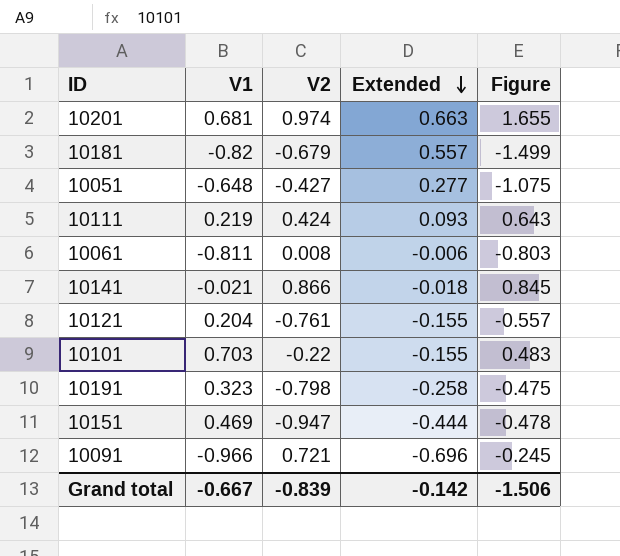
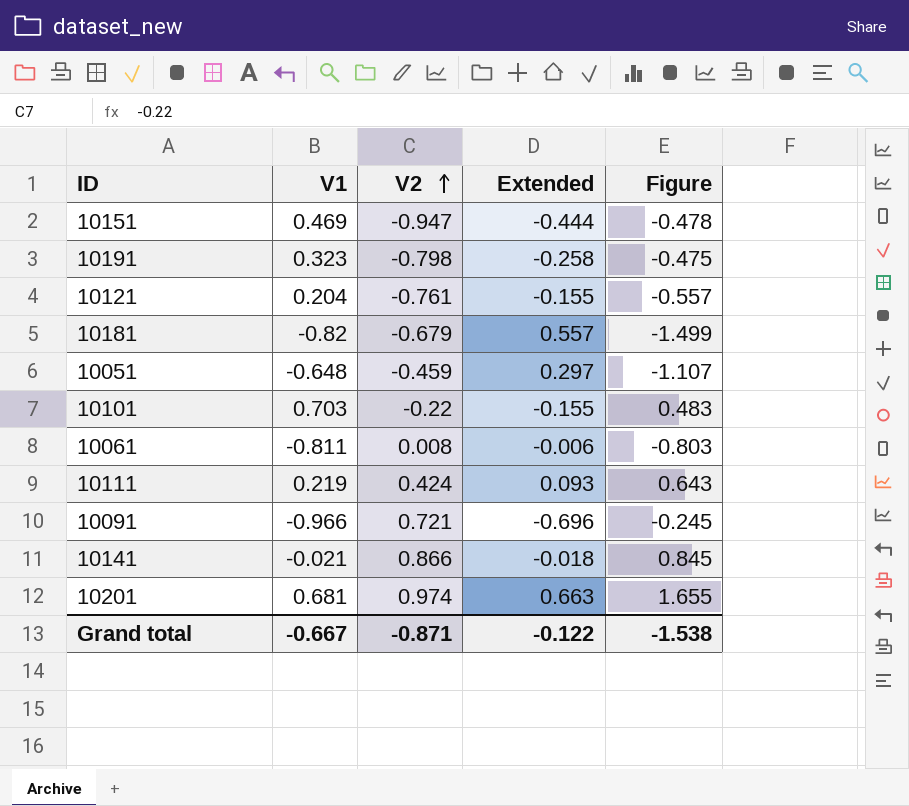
row order: Extended descending -> V2 ascending
10051 | V2: -0.427 -> -0.459
10051 | Extended: 0.277 -> 0.297
10051 | Figure: -1.075 -> -1.107
Grand total | V2: -0.839 -> -0.871
Grand total | Extended: -0.142 -> -0.122
Grand total | Figure: -1.506 -> -1.538

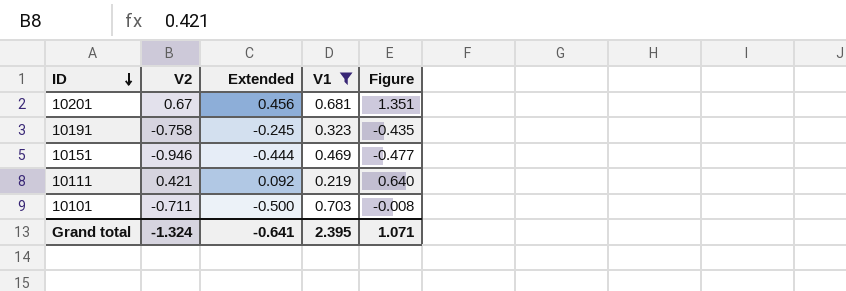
filter: none -> V1 >= 0.219
row order: V2 ascending -> ID descending
column V1 | position: 2 -> 4
10201 | V2: 0.974 -> 0.67
10201 | Extended: 0.663 -> 0.456
10201 | Figure: 1.655 -> 1.351
10191 | V2: -0.798 -> -0.758
10191 | Extended: -0.258 -> -0.245
10191 | Figure: -0.475 -> -0.435
10151 | V2: -0.947 -> -0.946
10151 | Figure: -0.478 -> -0.477
10111 | V2: 0.424 -> 0.421
10111 | Extended: 0.093 -> 0.092
10111 | Figure: 0.643 -> 0.640
10101 | V2: -0.22 -> -0.711
10101 | Extended: -0.155 -> -0.500
10101 | Figure: 0.483 -> -0.008
Grand total | V2: -0.871 -> -1.324
Grand total | Extended: -0.122 -> -0.641
Grand total | V1: -0.667 -> 2.395
Grand total | Figure: -1.538 -> 1.071

